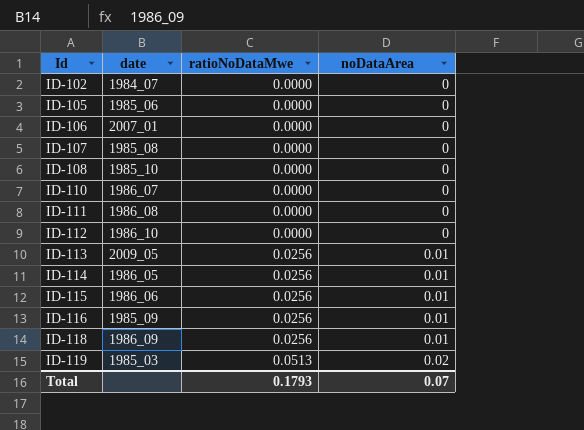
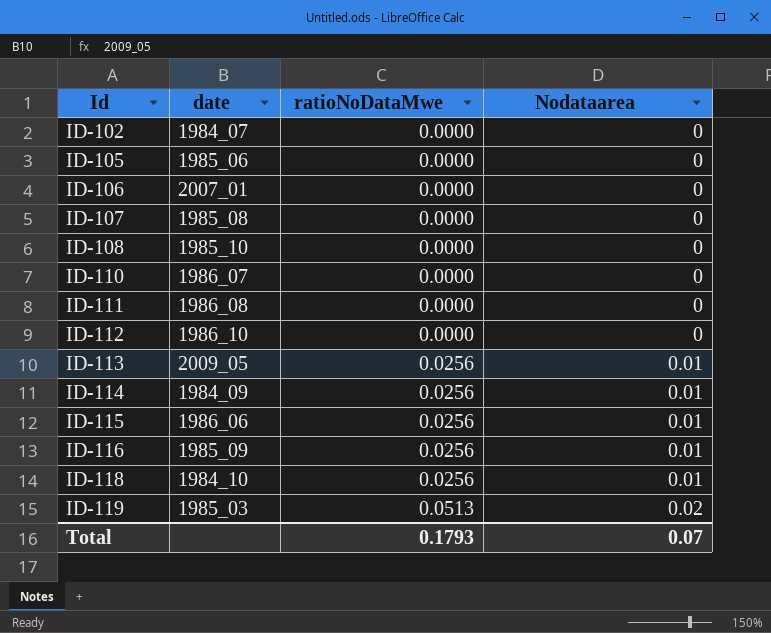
column name: noDataArea -> Nodataarea
ID-114 | date: 1986_05 -> 1984_09
ID-118 | date: 1986_09 -> 1984_10

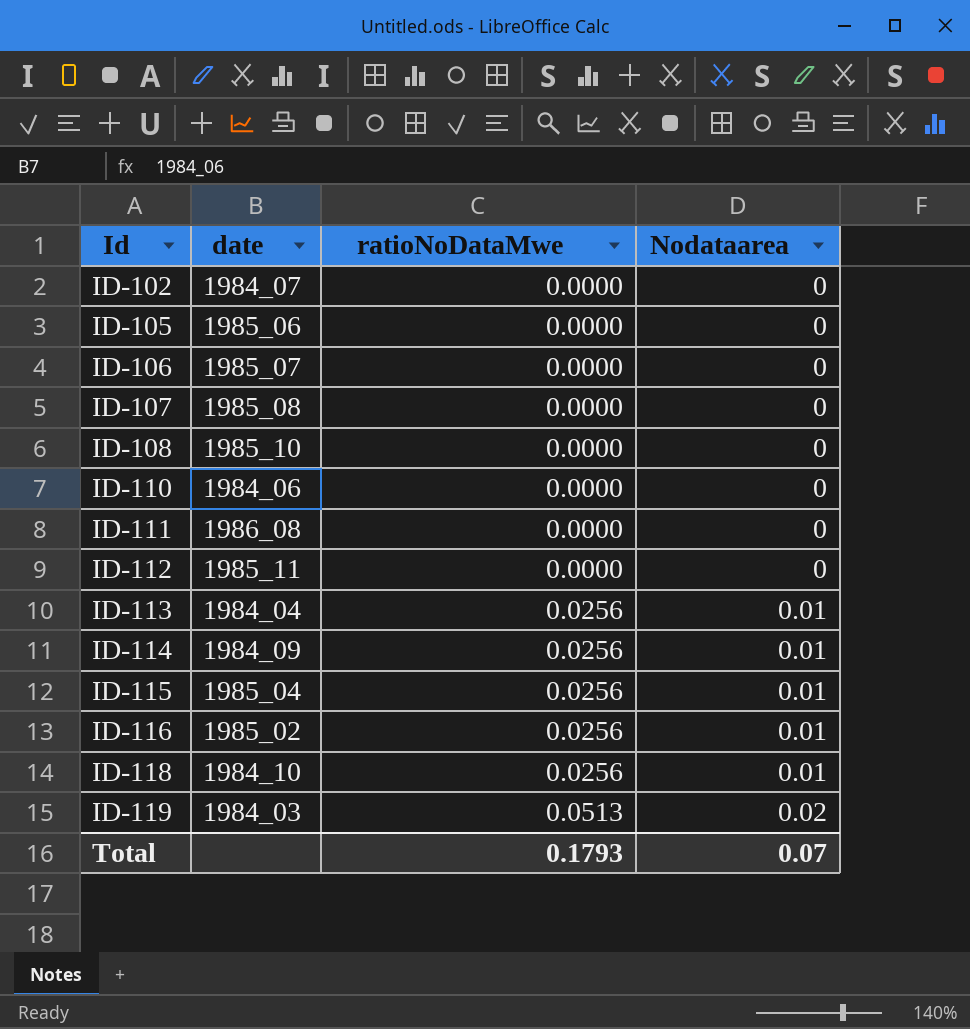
ID-106 | date: 2007_01 -> 1985_07
ID-110 | date: 1986_07 -> 1984_06
ID-112 | date: 1986_10 -> 1985_11
ID-113 | date: 2009_05 -> 1984_04
ID-115 | date: 1986_06 -> 1985_04
ID-116 | date: 1985_09 -> 1985_02
ID-119 | date: 1985_03 -> 1984_03

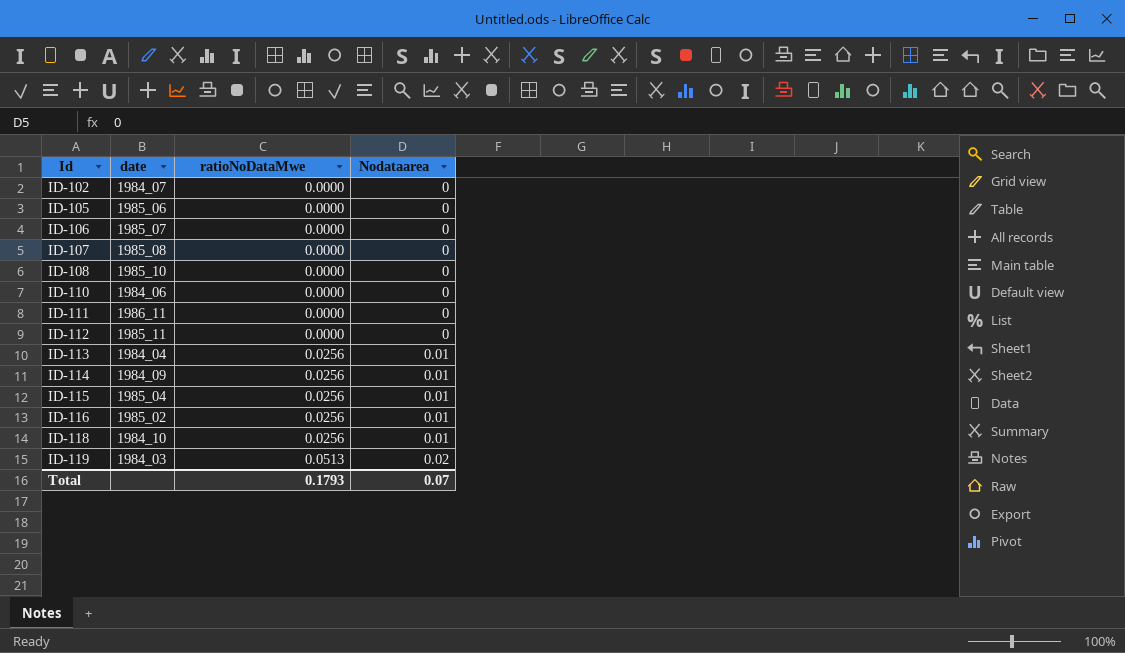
ID-111 | date: 1986_08 -> 1986_11

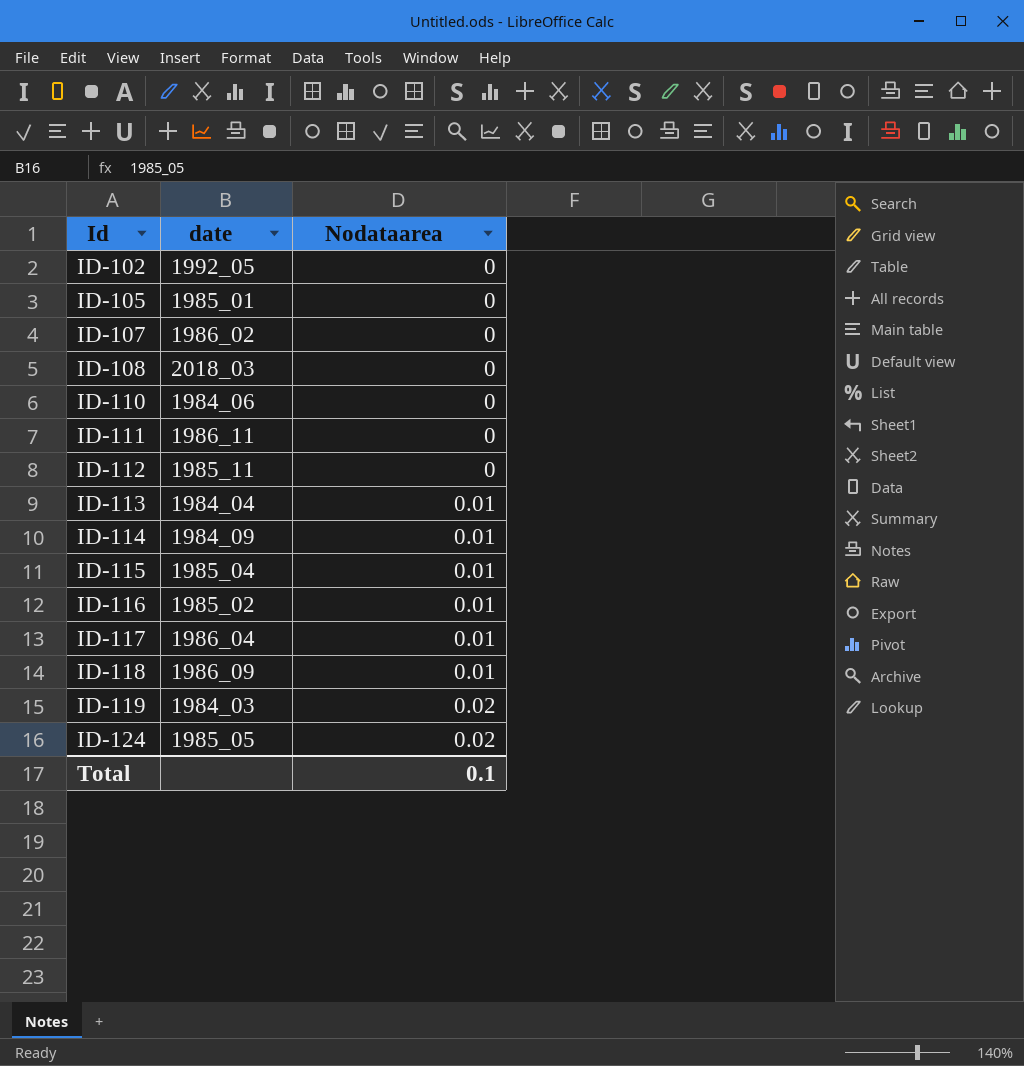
column ratioNoDataMwe | position: 3 -> none
row ID-106: 1985_07 | 0.0000 | 0 -> none
ID-102 | date: 1984_07 -> 1992_05
ID-105 | date: 1985_06 -> 1985_01
ID-107 | date: 1985_08 -> 1986_02
ID-108 | date: 1985_10 -> 2018_03
row ID-117: none -> 1986_04 | 0.01
ID-118 | date: 1984_10 -> 1986_09
row ID-124: none -> 1985_05 | 0.02
Total | Nodataarea: 0.07 -> 0.1

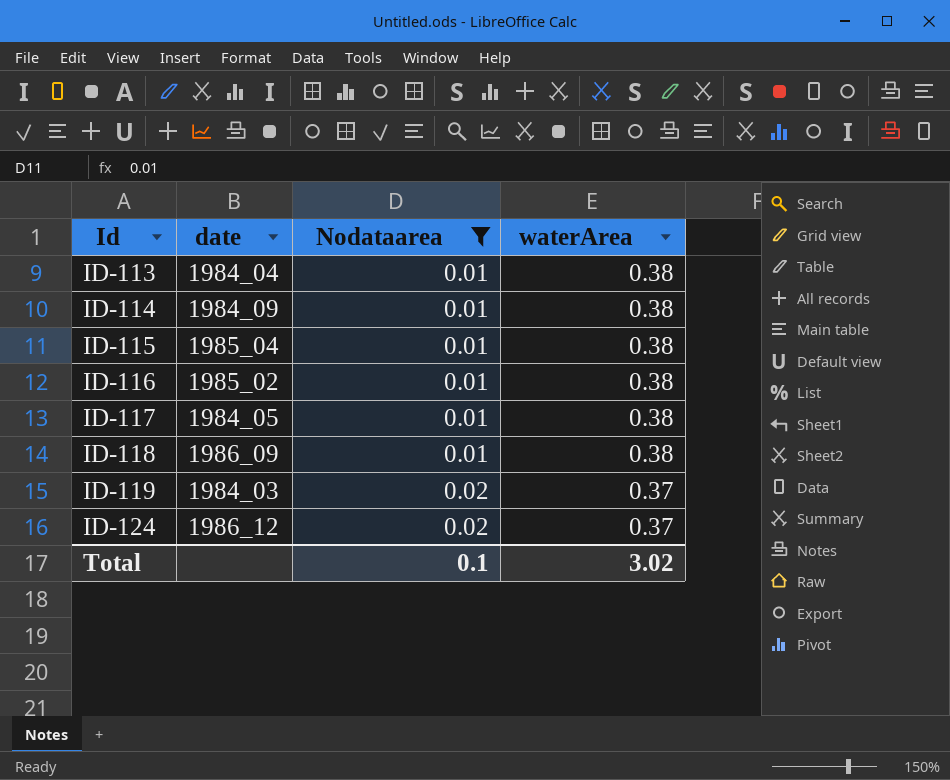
filter: none -> Nodataarea != 0
column waterArea | position: none -> 4
ID-117 | date: 1986_04 -> 1984_05
ID-124 | date: 1985_05 -> 1986_12

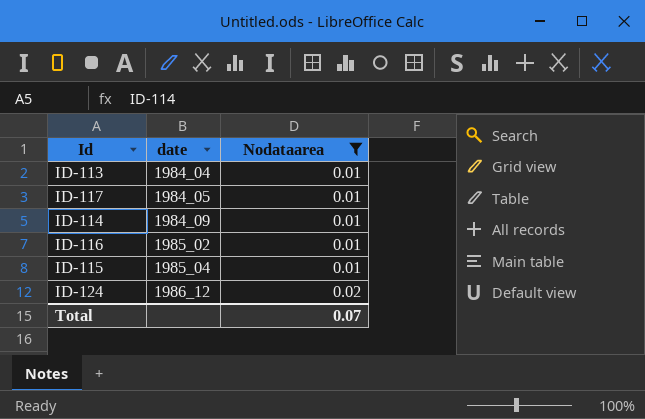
row order: Id ascending -> date ascending
column waterArea | position: 4 -> none
row ID-118: 1986_09 | 0.01 | 0.38 -> none
row ID-119: 1984_03 | 0.02 | 0.37 -> none
Total | Nodataarea: 0.1 -> 0.07

